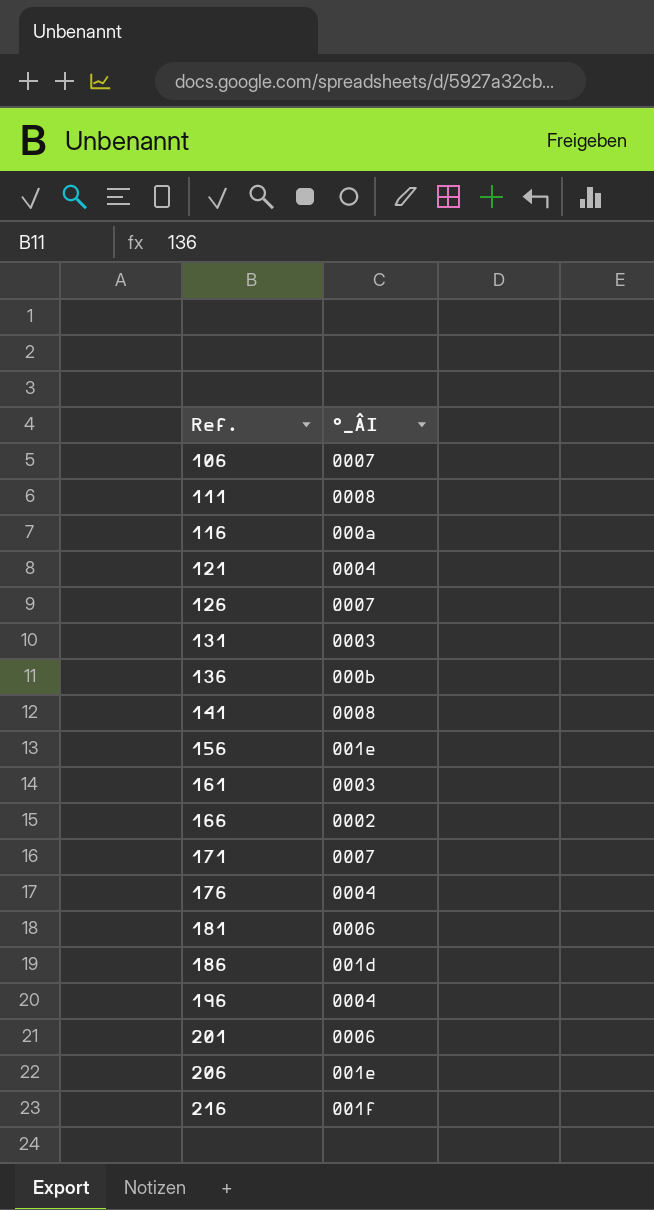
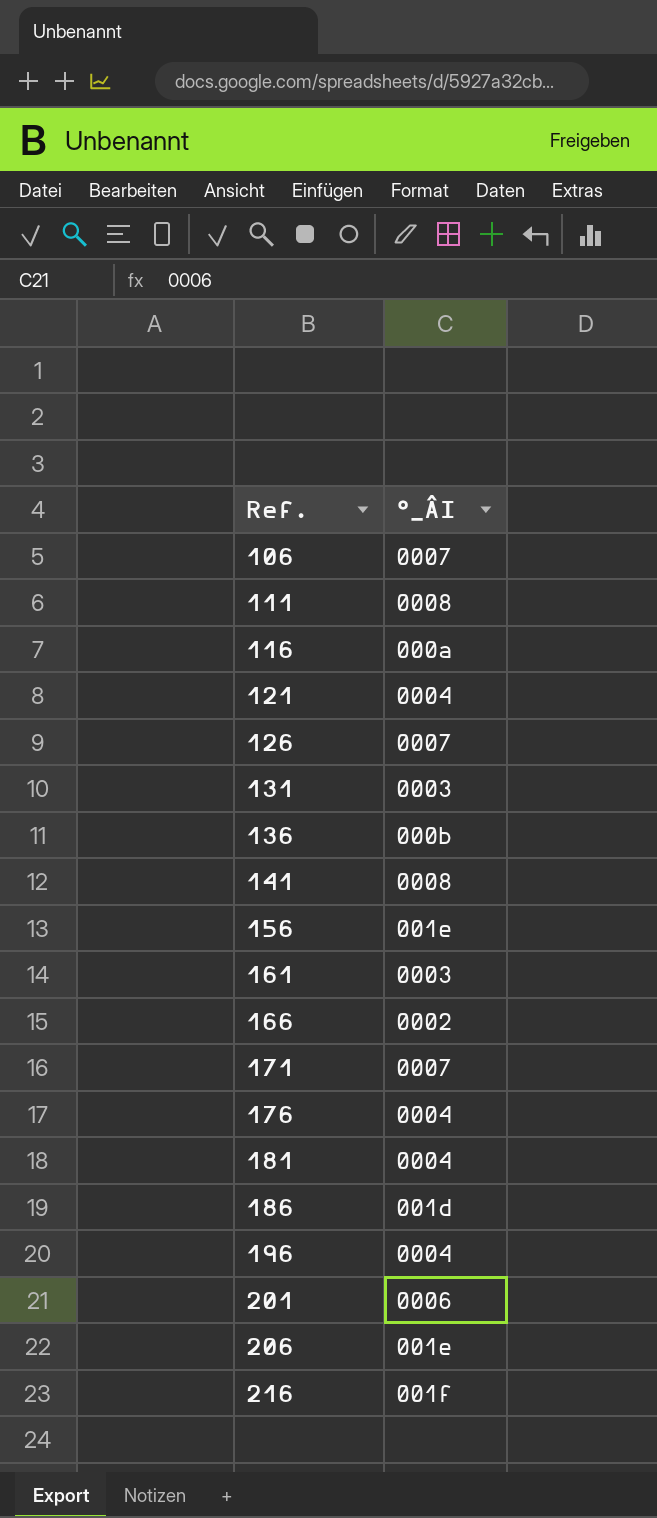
181 | °_ÂI: 0006 -> 0004

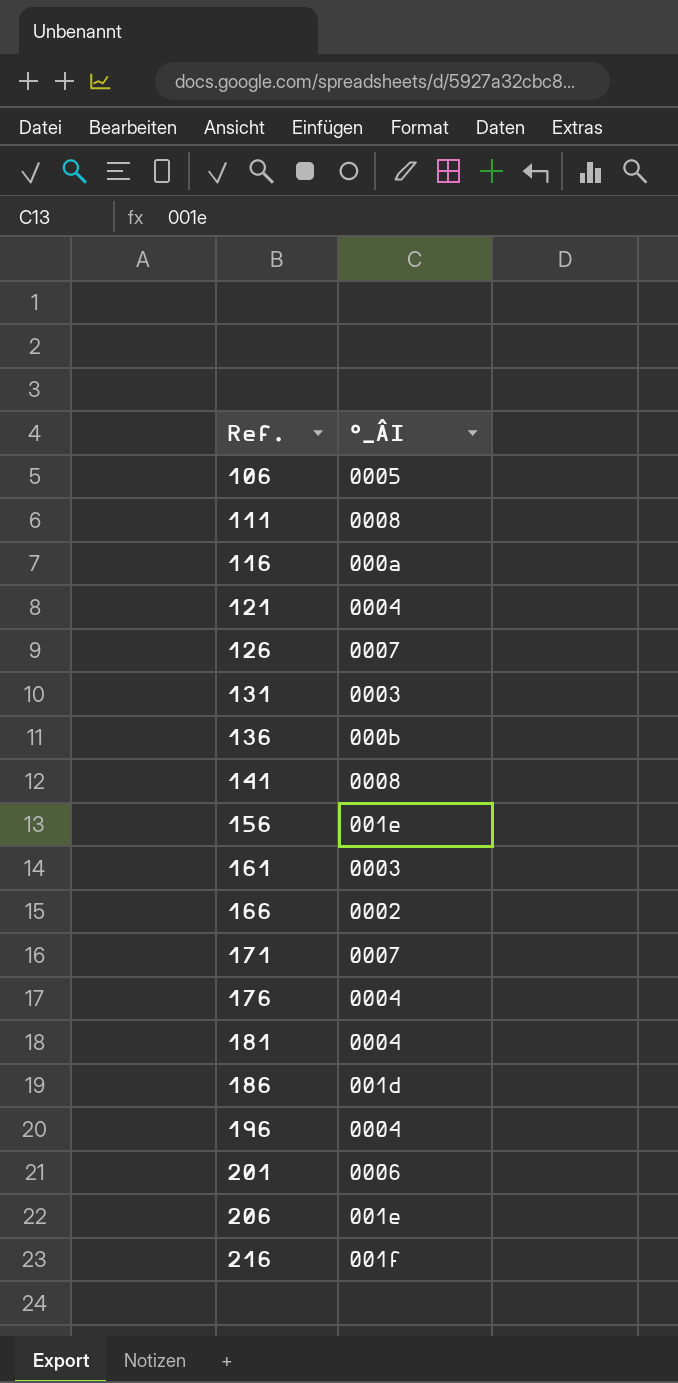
106 | °_ÂI: 0007 -> 0005

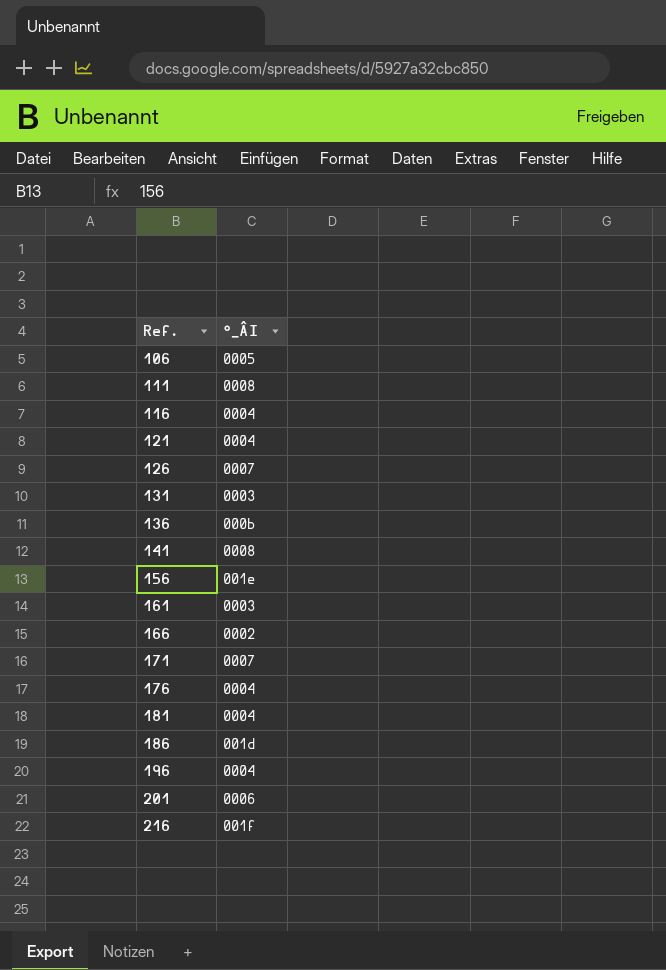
row 206: 001e -> none
116 | °_ÂI: 000a -> 0004

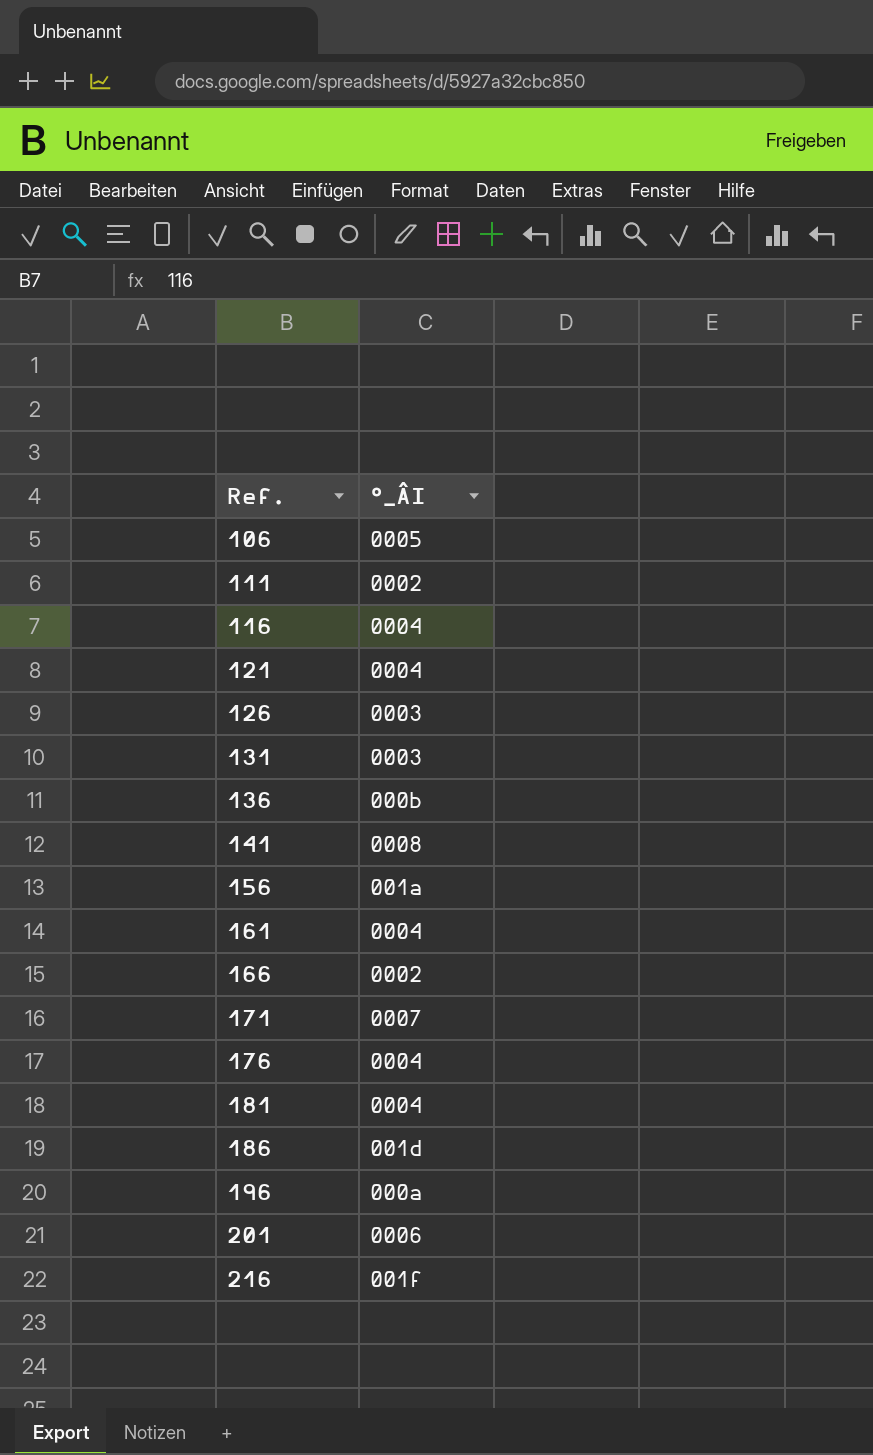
111 | °_ÂI: 0008 -> 0002
126 | °_ÂI: 0007 -> 0003
156 | °_ÂI: 001e -> 001a
161 | °_ÂI: 0003 -> 0004
196 | °_ÂI: 0004 -> 000a

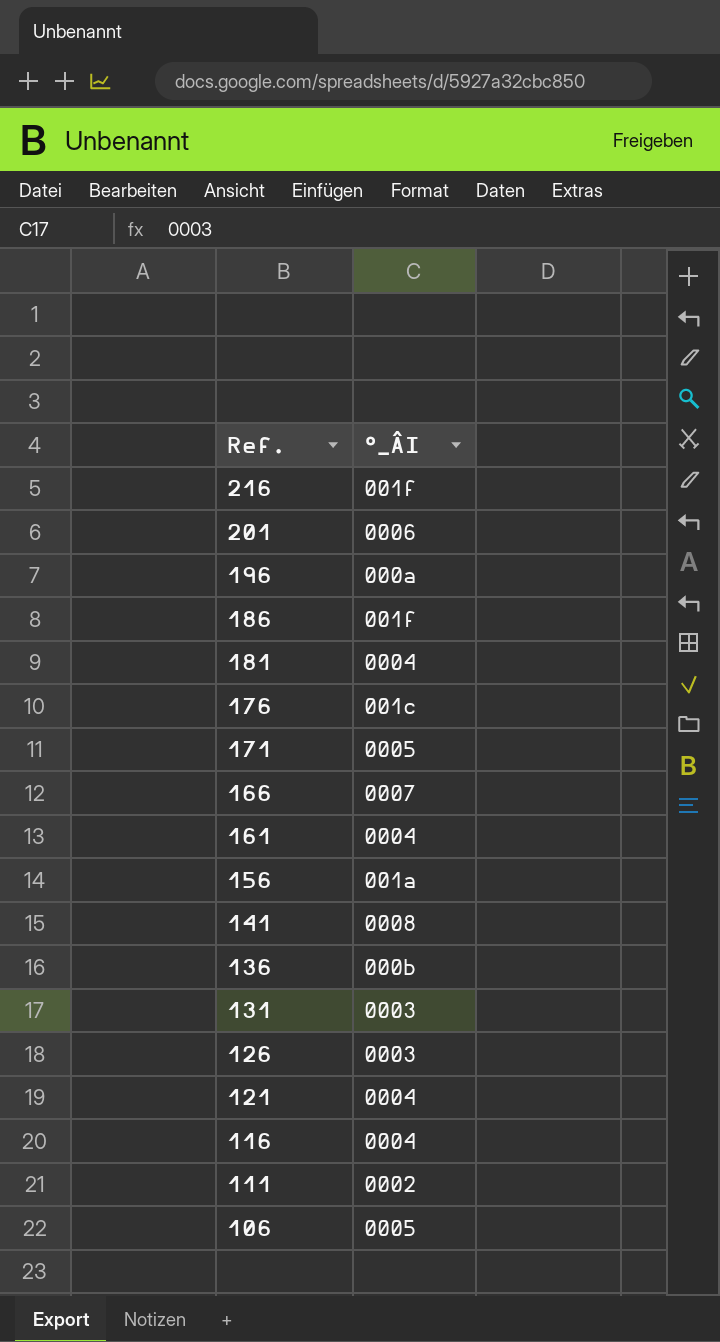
row order: Ref. ascending -> Ref. descending
186 | °_ÂI: 001d -> 001f
176 | °_ÂI: 0004 -> 001c
171 | °_ÂI: 0007 -> 0005
166 | °_ÂI: 0002 -> 0007

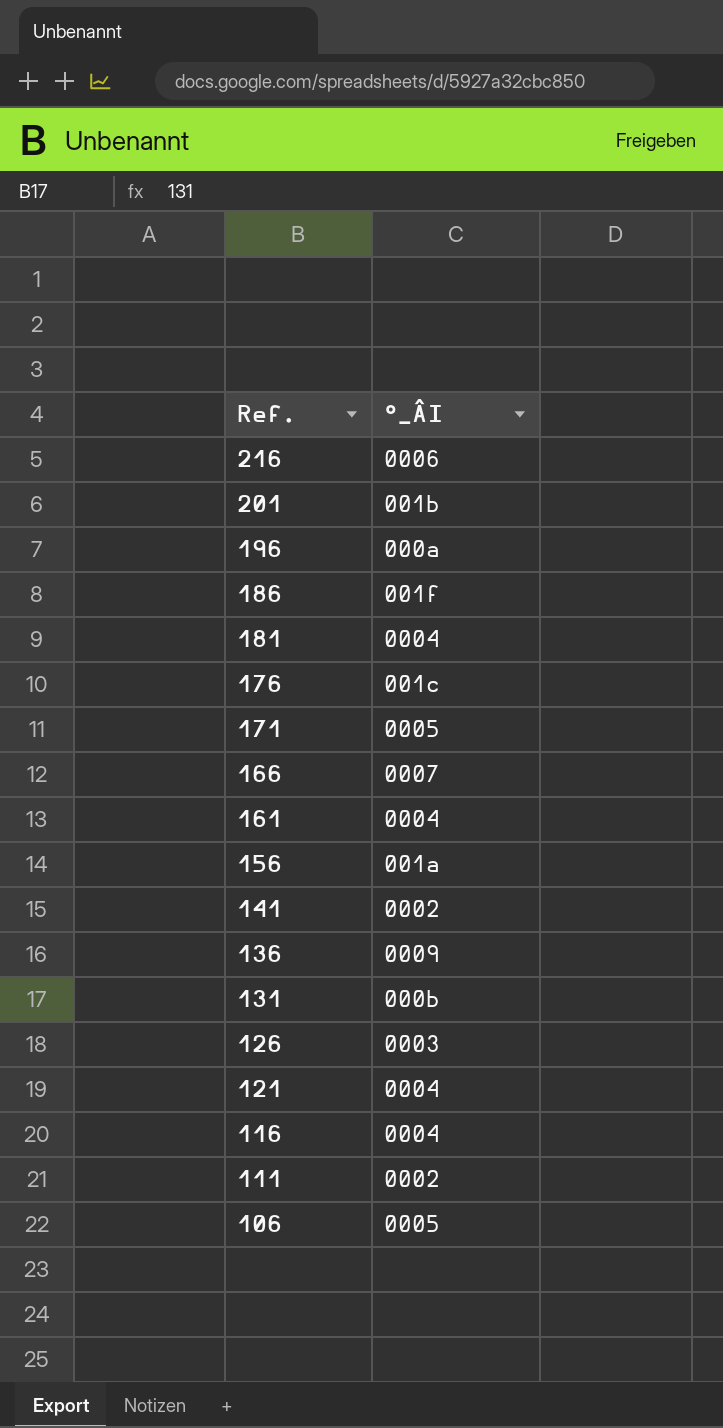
216 | °_ÂI: 001f -> 0006
201 | °_ÂI: 0006 -> 001b
141 | °_ÂI: 0008 -> 0002
136 | °_ÂI: 000b -> 0009
131 | °_ÂI: 0003 -> 000b

